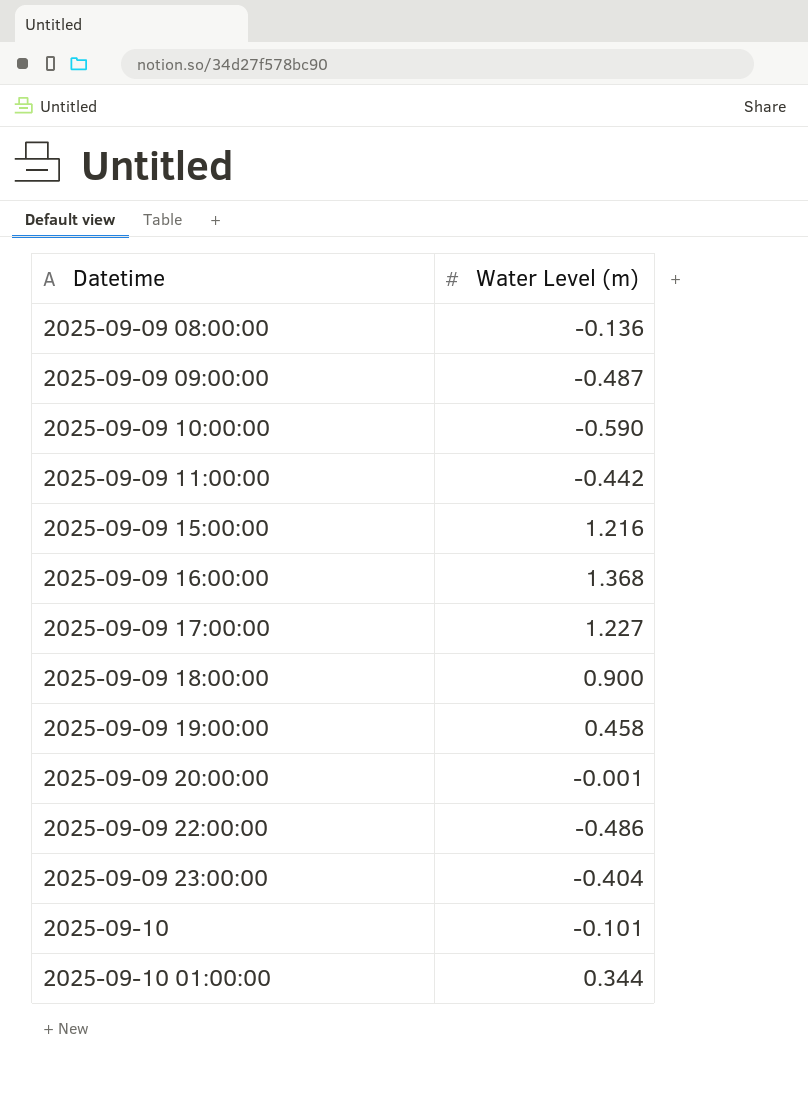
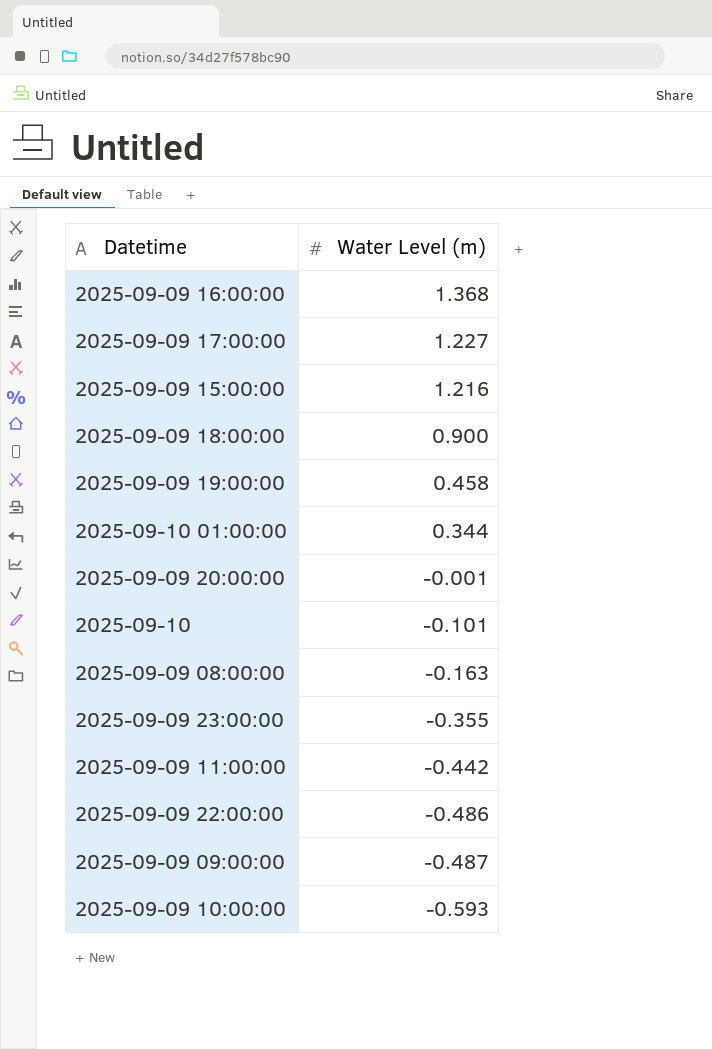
row order: Datetime ascending -> Water Level (m) descending
2025-09-09 08:00:00 | Water Level (m): -0.136 -> -0.163
2025-09-09 23:00:00 | Water Level (m): -0.404 -> -0.355
2025-09-09 10:00:00 | Water Level (m): -0.590 -> -0.593

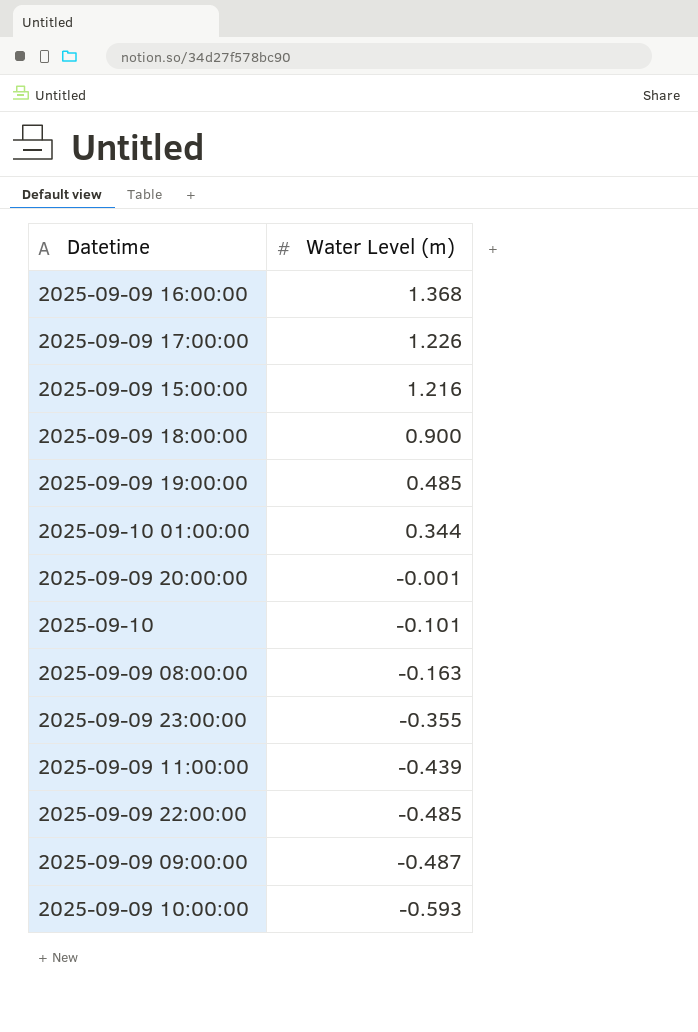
2025-09-09 17:00:00 | Water Level (m): 1.227 -> 1.226
2025-09-09 19:00:00 | Water Level (m): 0.458 -> 0.485
2025-09-09 11:00:00 | Water Level (m): -0.442 -> -0.439
2025-09-09 22:00:00 | Water Level (m): -0.486 -> -0.485

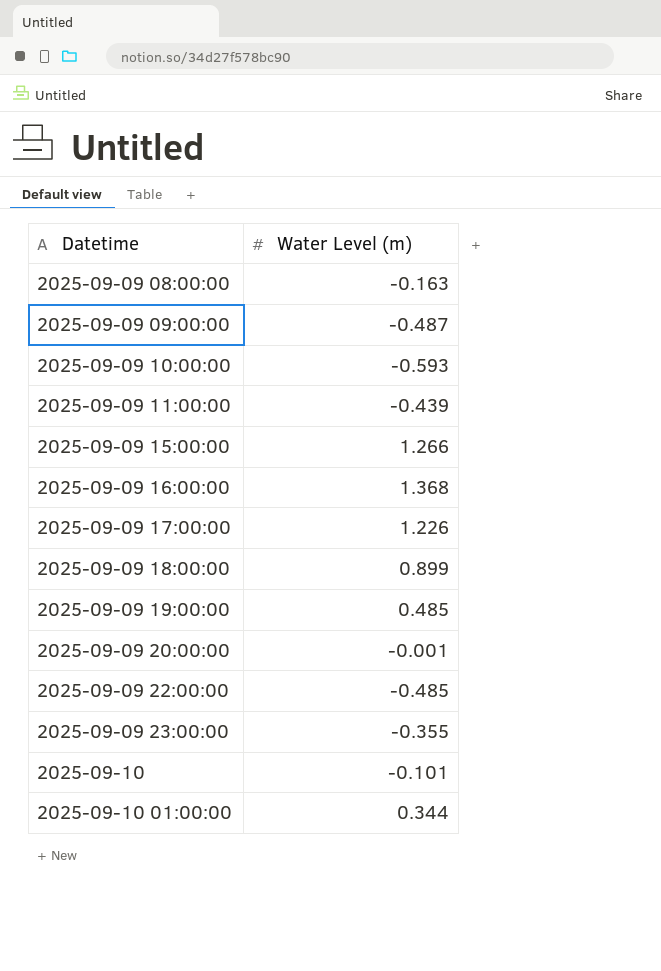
row order: Water Level (m) descending -> Datetime ascending
2025-09-09 15:00:00 | Water Level (m): 1.216 -> 1.266
2025-09-09 18:00:00 | Water Level (m): 0.900 -> 0.899

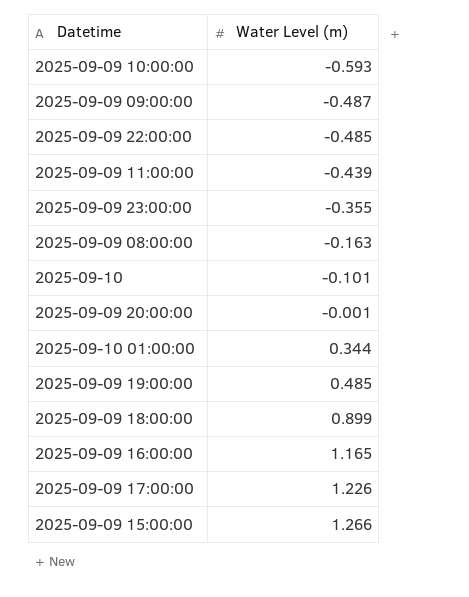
row order: Datetime ascending -> Water Level (m) ascending
2025-09-09 16:00:00 | Water Level (m): 1.368 -> 1.165

